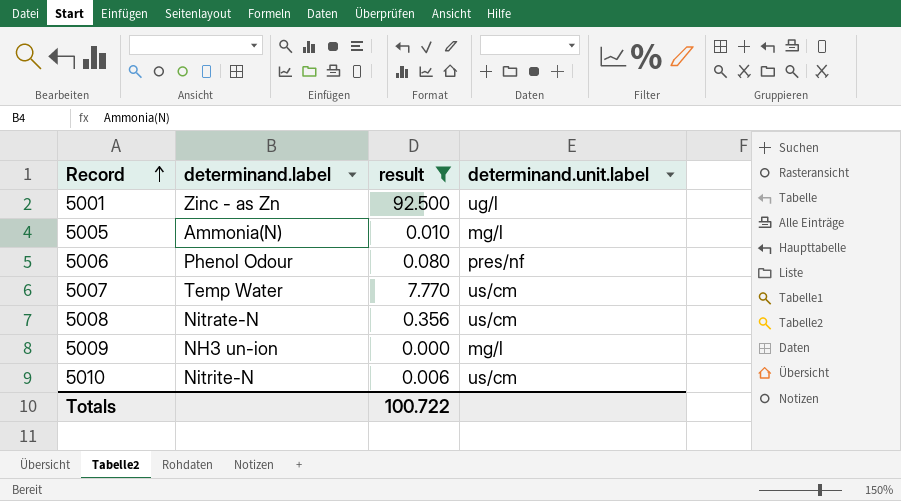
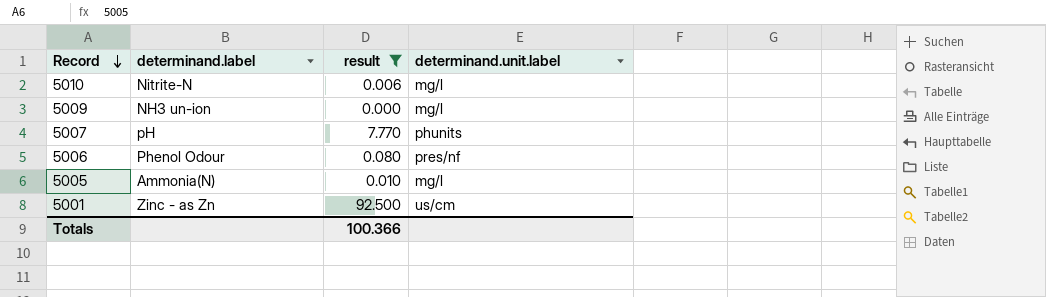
row order: Record ascending -> Record descending
row 5008: Nitrate-N | 0.356 | us/cm -> none
5010 | determinand.unit.label: us/cm -> mg/l
5007 | determinand.label: Temp Water -> pH
5007 | determinand.unit.label: us/cm -> phunits
5001 | determinand.unit.label: ug/l -> us/cm
Totals | result: 100.722 -> 100.366

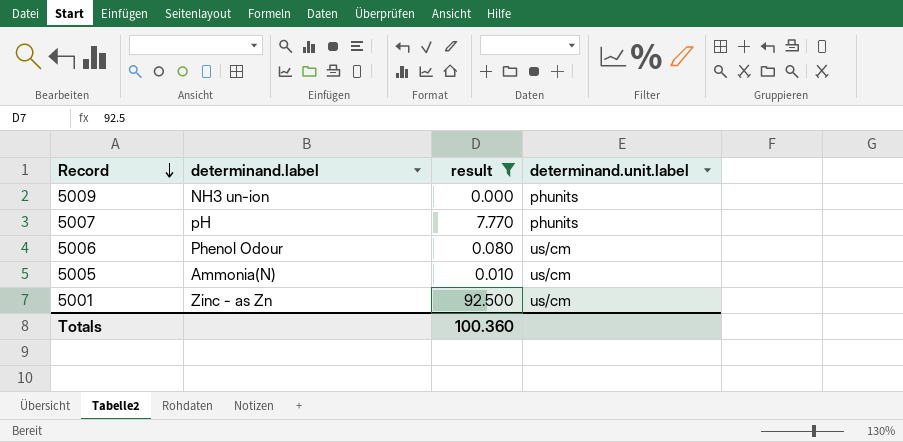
row 5010: Nitrite-N | 0.006 | mg/l -> none
5009 | determinand.unit.label: mg/l -> phunits
5006 | determinand.unit.label: pres/nf -> us/cm
5005 | determinand.unit.label: mg/l -> us/cm
Totals | result: 100.366 -> 100.360

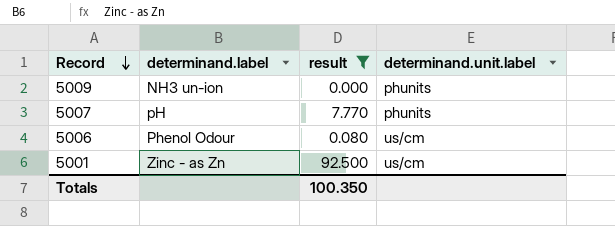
row 5005: Ammonia(N) | 0.010 | us/cm -> none
Totals | result: 100.360 -> 100.350

